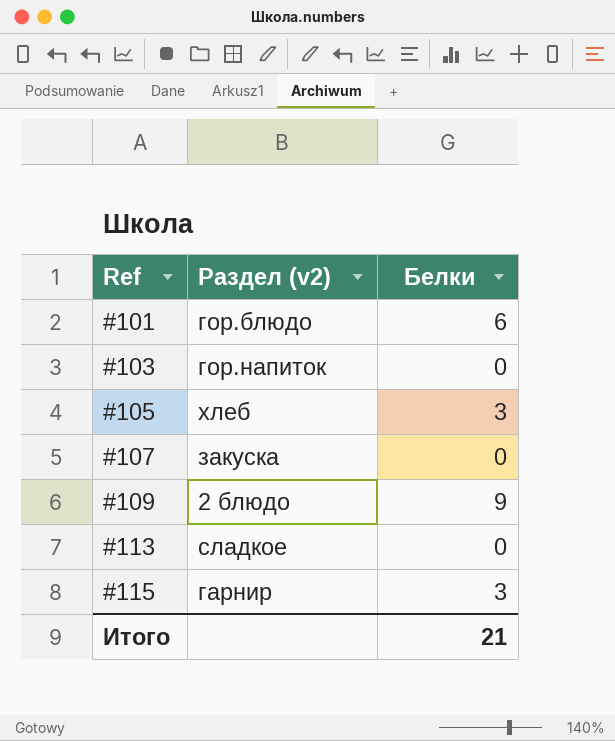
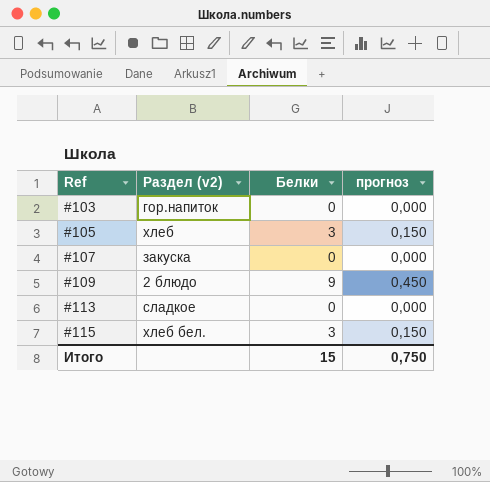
column прогноз | formula: none -> [Белки] * 0,05
row #101: гор.блюдо | 6 -> none
#115 | Раздел (v2): гарнир -> хлеб бел.
Итого | Белки: 21 -> 15

